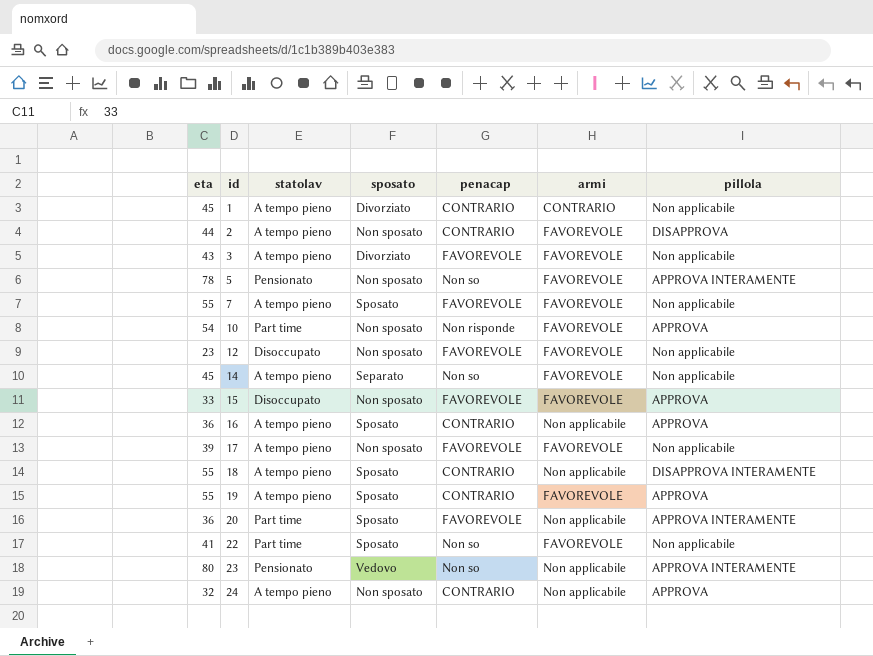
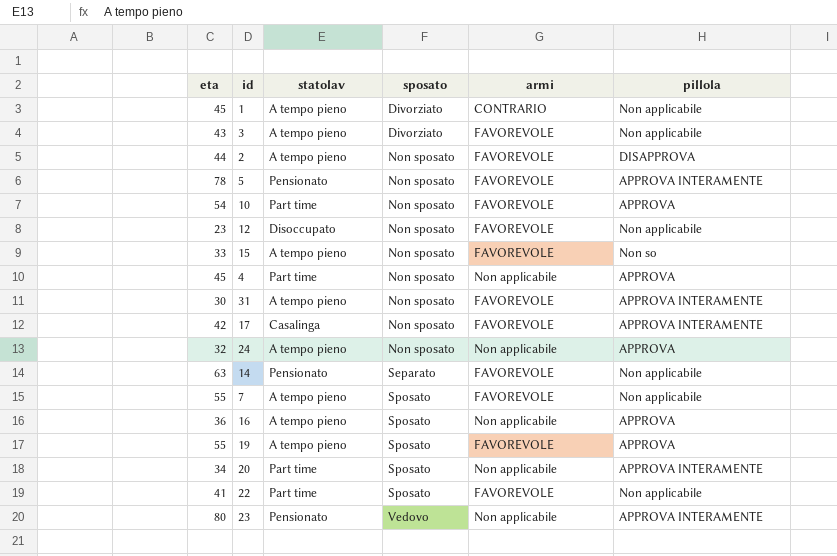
row order: id ascending -> sposato ascending
column penacap | position: 5 -> none
row 18: 55 | A tempo pieno | Sposato | CONTRARIO | Non applicabile | DISAPPROVA INTERAMENTE -> none
15 | statolav: Disoccupato -> A tempo pieno
15 | pillola: APPROVA -> Non so
row 4: none -> 45 | Part time | Non sposato | Non applicabile | APPROVA
row 31: none -> 30 | A tempo pieno | Non sposato | FAVOREVOLE | APPROVA INTERAMENTE
17 | eta: 39 -> 42
17 | statolav: A tempo pieno -> Casalinga
17 | pillola: Non applicabile -> APPROVA INTERAMENTE
14 | eta: 45 -> 63
14 | statolav: A tempo pieno -> Pensionato
20 | eta: 36 -> 34

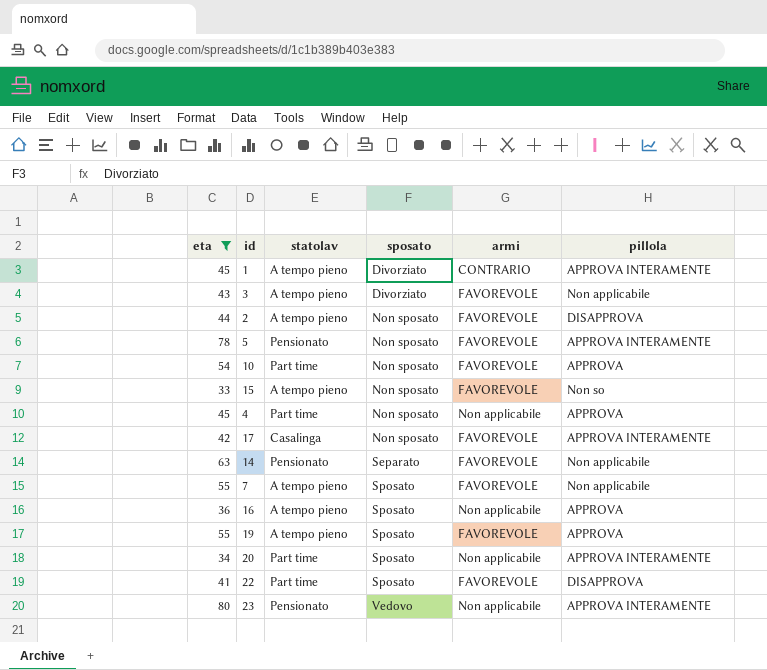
filter: none -> eta >= 33
1 | pillola: Non applicabile -> APPROVA INTERAMENTE
22 | pillola: Non applicabile -> DISAPPROVA

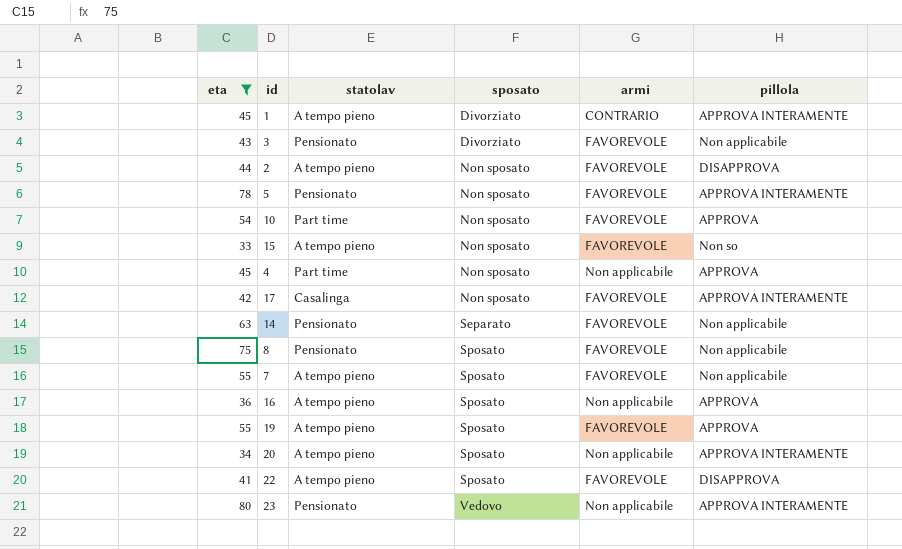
3 | statolav: A tempo pieno -> Pensionato
row 8: none -> 75 | Pensionato | Sposato | FAVOREVOLE | Non applicabile
20 | statolav: Part time -> A tempo pieno
22 | statolav: Part time -> A tempo pieno

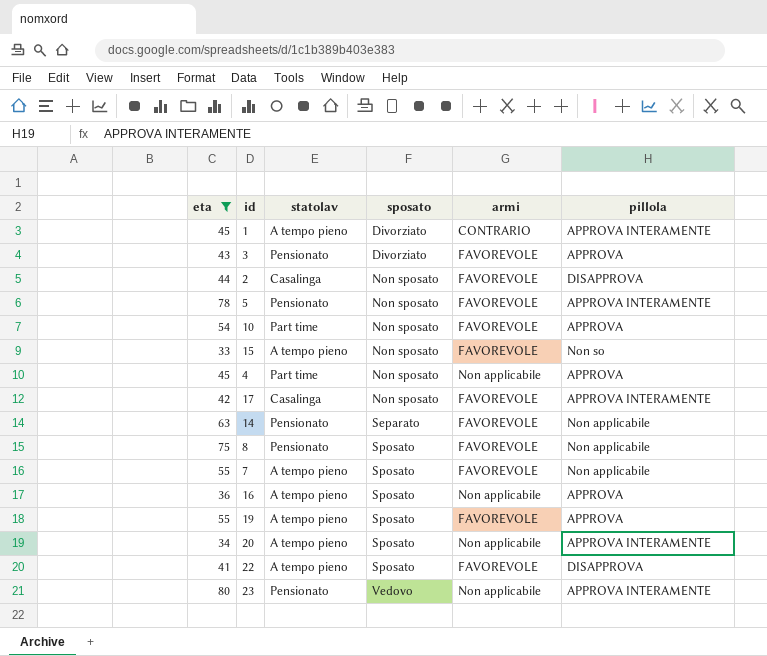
3 | pillola: Non applicabile -> APPROVA
2 | statolav: A tempo pieno -> Casalinga

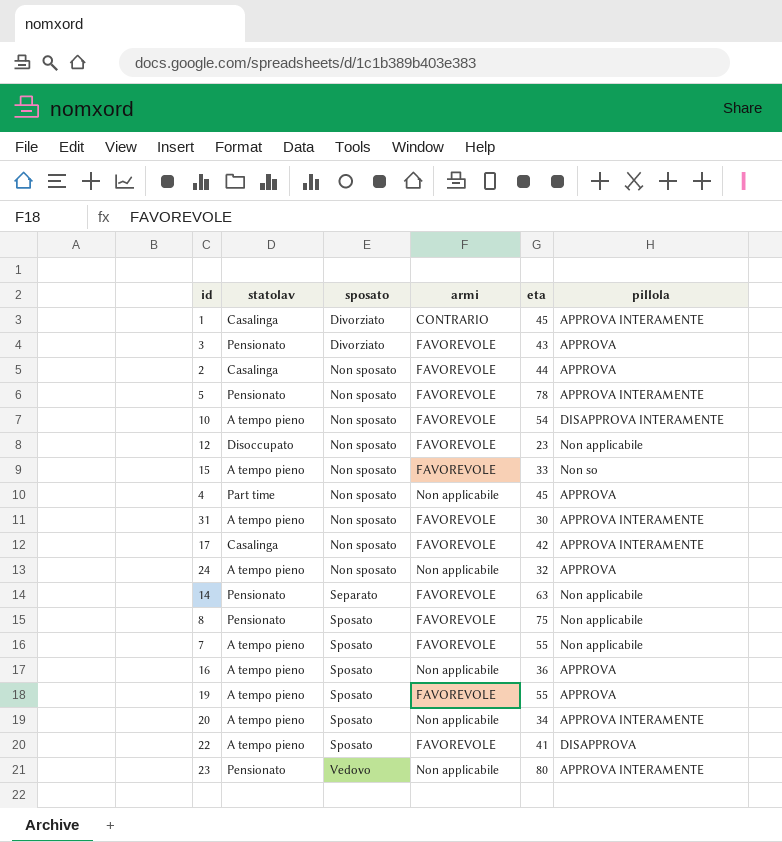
filter: eta >= 33 -> none
column eta | position: 1 -> 5
1 | statolav: A tempo pieno -> Casalinga
2 | pillola: DISAPPROVA -> APPROVA
10 | statolav: Part time -> A tempo pieno
10 | pillola: APPROVA -> DISAPPROVA INTERAMENTE

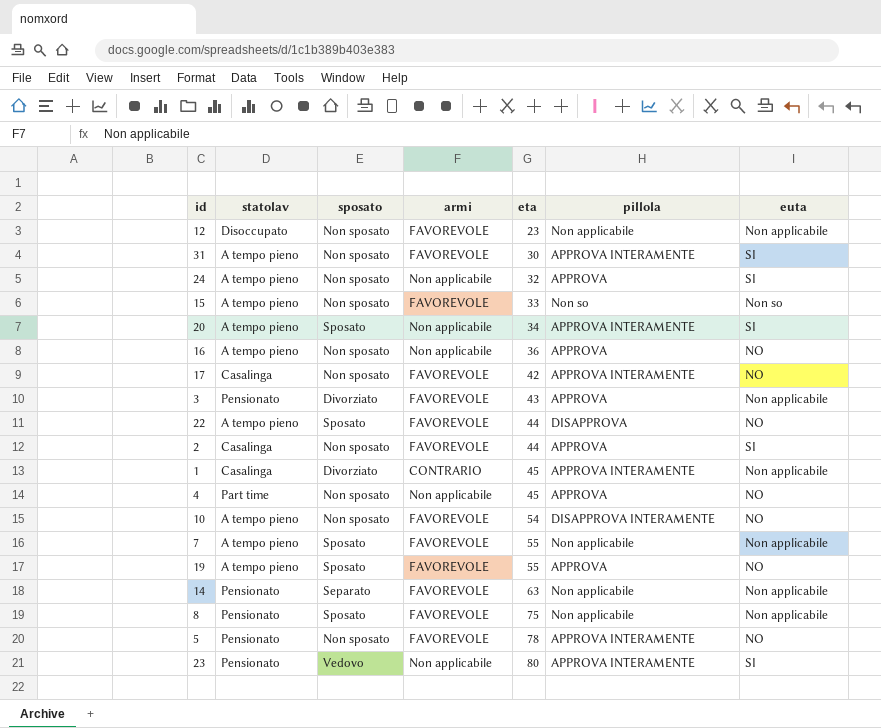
row order: sposato ascending -> eta ascending
column euta | position: none -> 7
16 | sposato: Sposato -> Non sposato
22 | eta: 41 -> 44

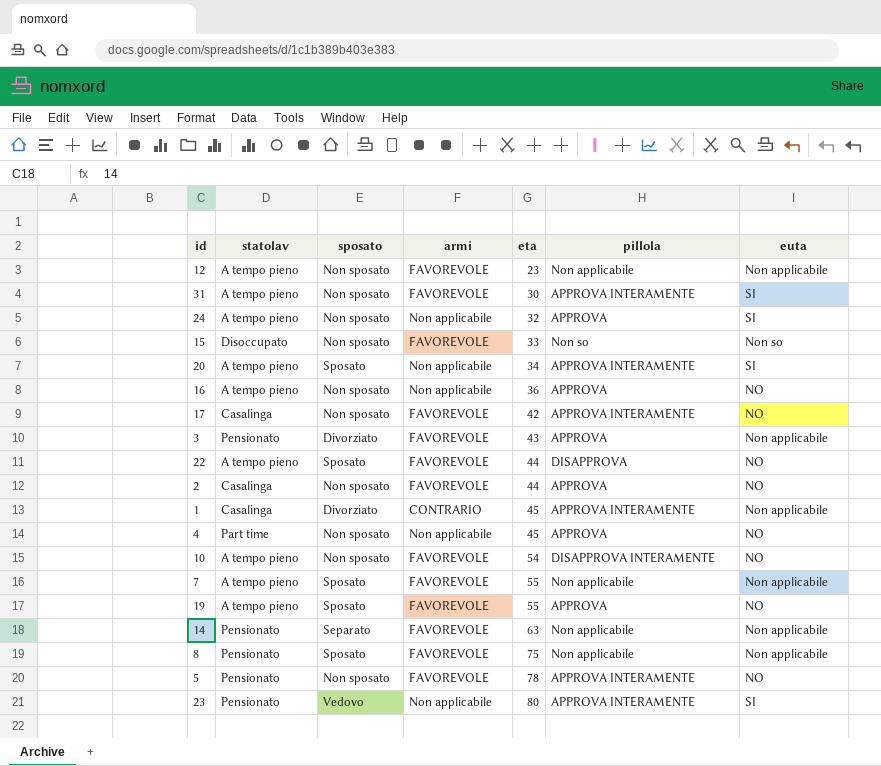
12 | statolav: Disoccupato -> A tempo pieno
15 | statolav: A tempo pieno -> Disoccupato
2 | euta: SI -> NO

